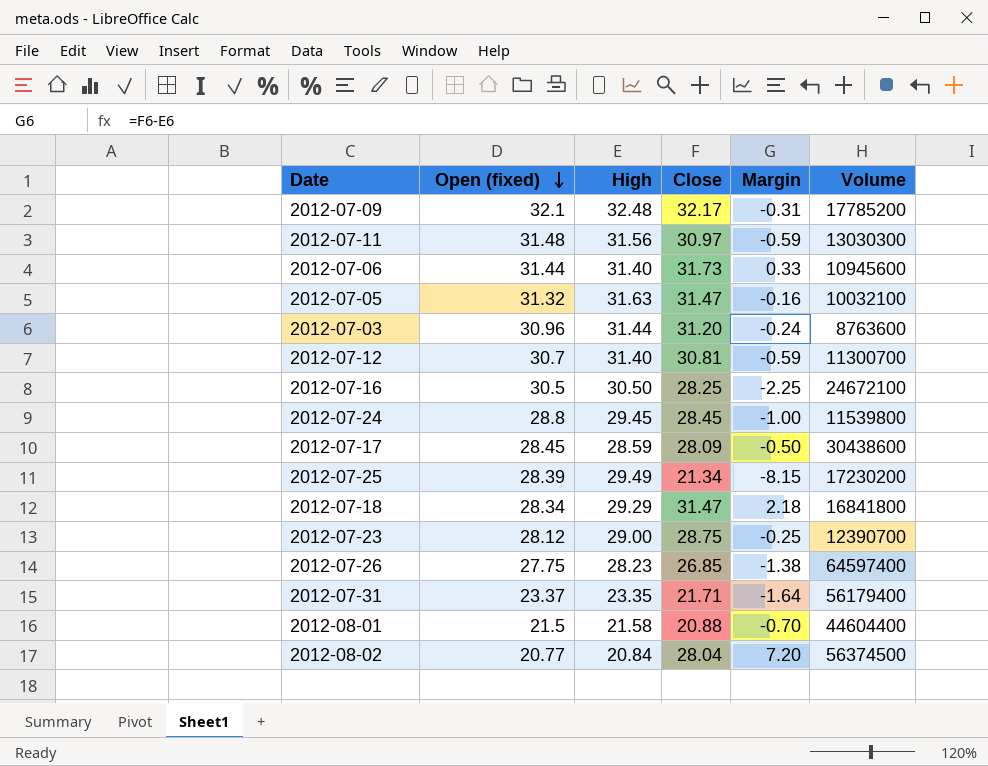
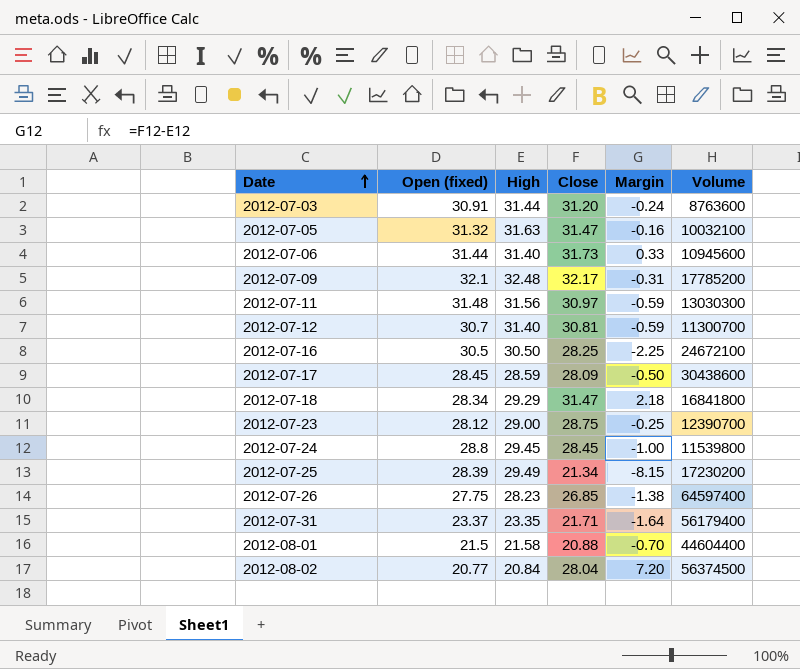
row order: Open (fixed) descending -> Date ascending
2012-07-03 | Open (fixed): 30.96 -> 30.91

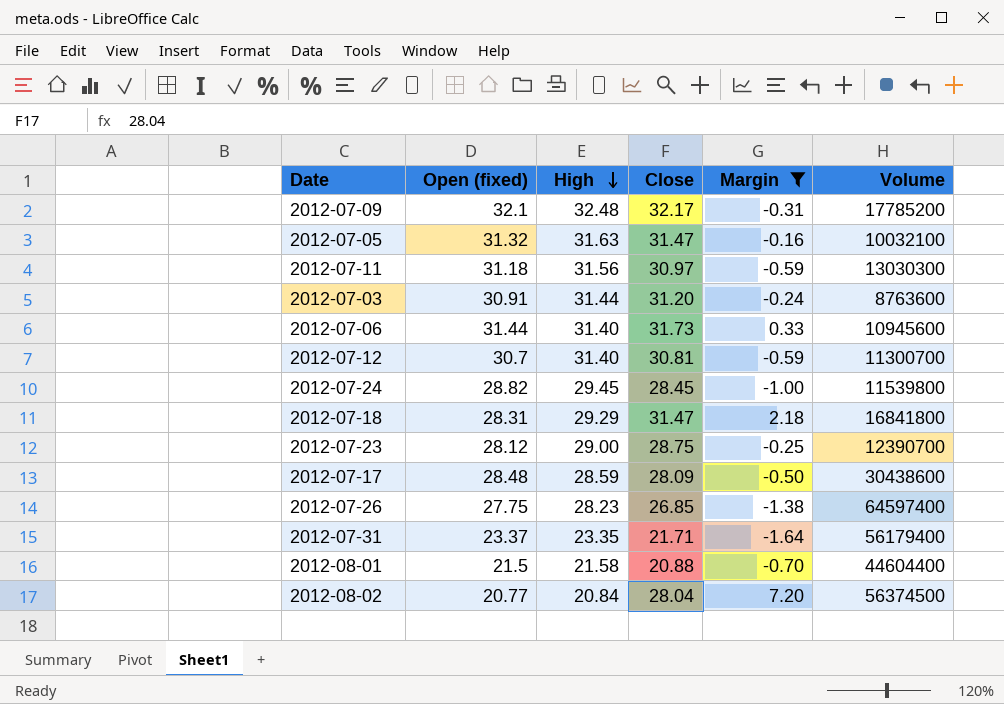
filter: none -> Margin >= -1.64
row order: Date ascending -> High descending
2012-07-11 | Open (fixed): 31.48 -> 31.18
2012-07-24 | Open (fixed): 28.8 -> 28.82
2012-07-18 | Open (fixed): 28.34 -> 28.31
2012-07-17 | Open (fixed): 28.45 -> 28.48

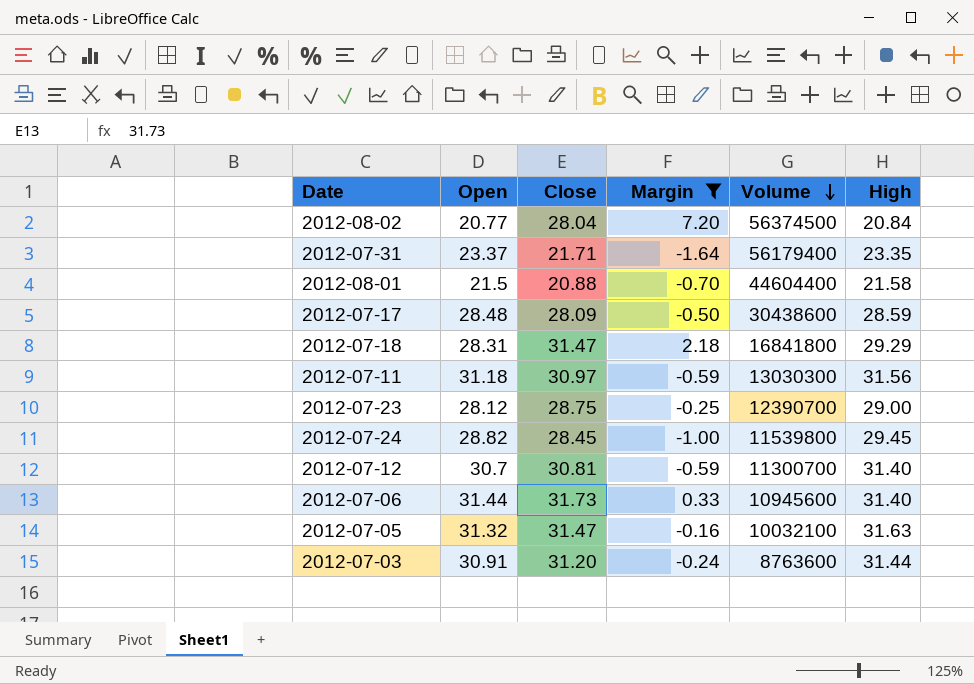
row order: High descending -> Volume descending
column name: Open (fixed) -> Open
column High | position: 3 -> 6
row 2012-07-09: 32.1 | 32.48 | 32.17 | -0.31 | 17785200 -> none
row 2012-07-26: 27.75 | 28.23 | 26.85 | -1.38 | 64597400 -> none

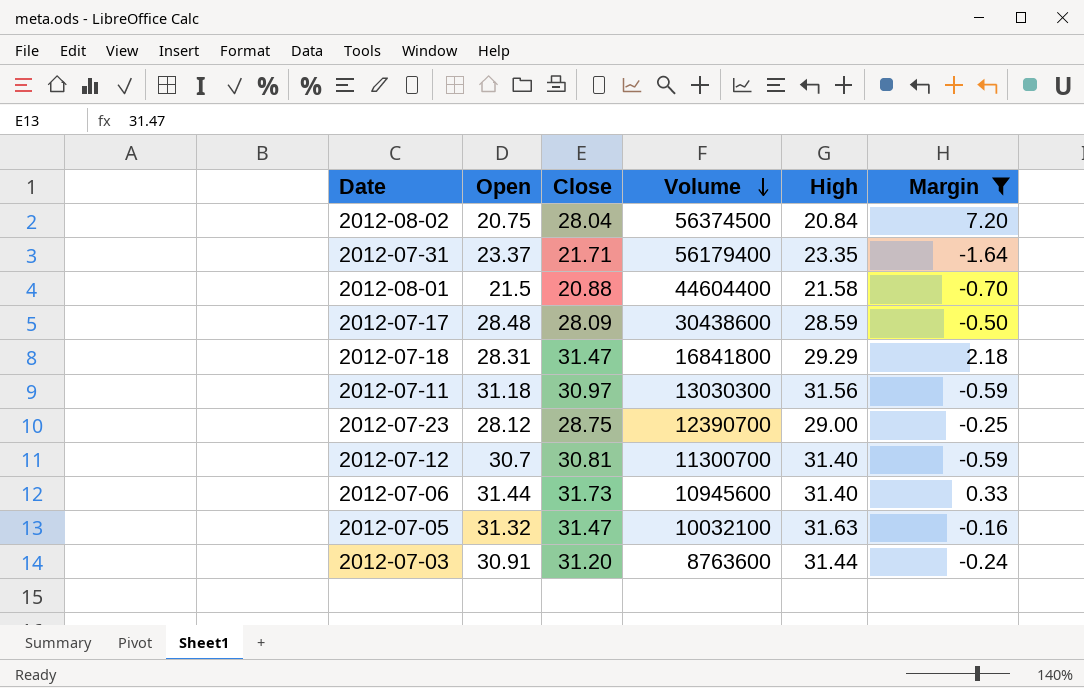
column Margin | position: 4 -> 6
row 2012-07-24: 28.82 | 28.45 | -1.00 | 11539800 | 29.45 -> none
2012-08-02 | Open: 20.77 -> 20.75

